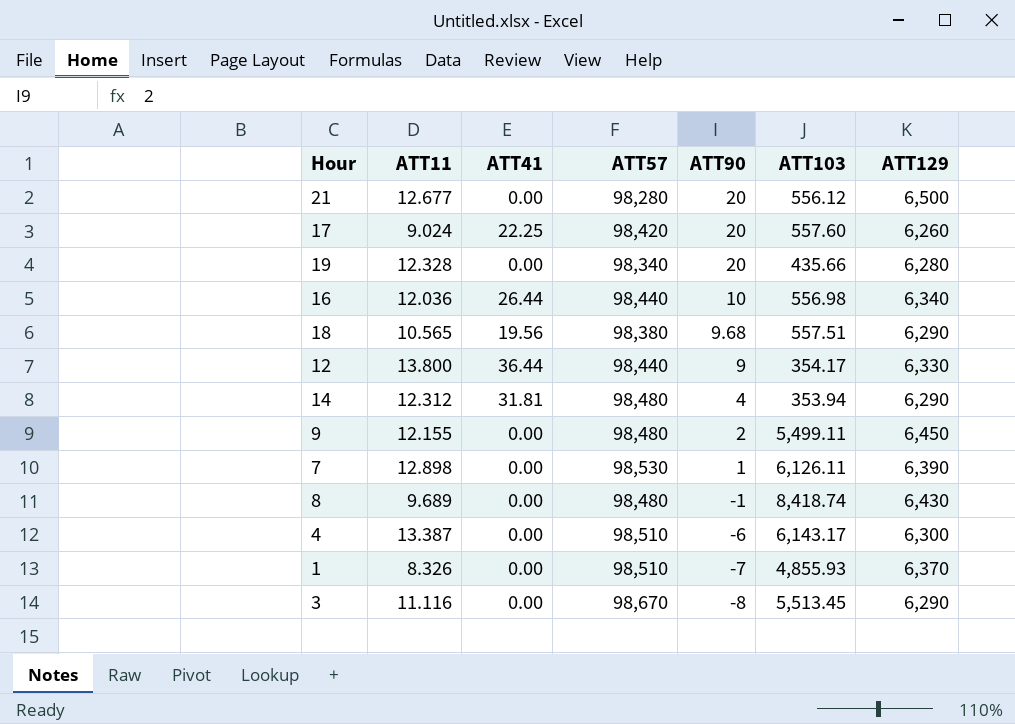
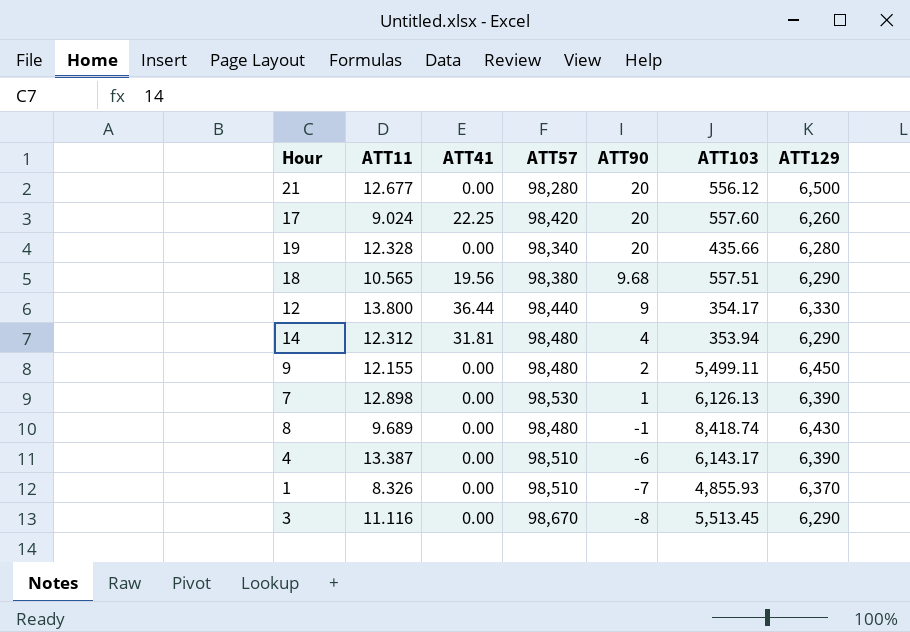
row 16: 12.036 | 26.44 | 98,440 | 10 | 556.98 | 6,340 -> none
7 | ATT103: 6,126.11 -> 6,126.13
4 | ATT129: 6,300 -> 6,390

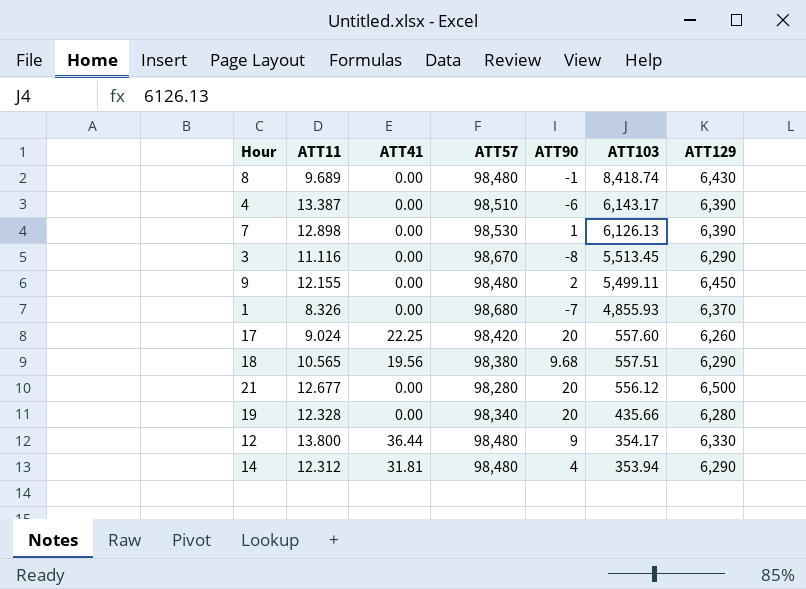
row order: ATT90 descending -> ATT103 descending
1 | ATT57: 98,510 -> 98,680
12 | ATT57: 98,440 -> 98,480

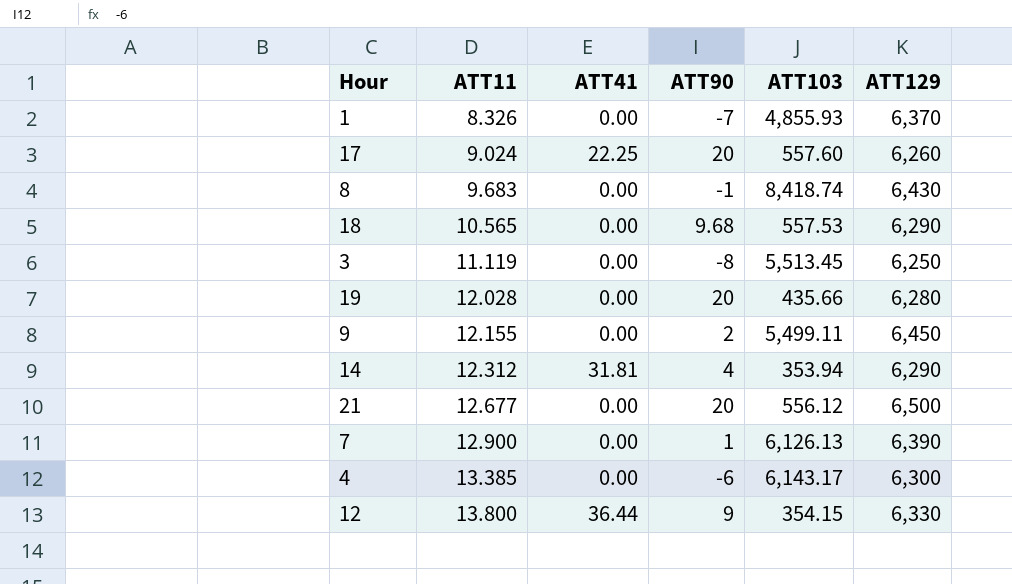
row order: ATT103 descending -> ATT11 ascending
column ATT57 | position: 4 -> none
8 | ATT11: 9.689 -> 9.683
18 | ATT41: 19.56 -> 0.00
18 | ATT103: 557.51 -> 557.53
3 | ATT11: 11.116 -> 11.119
3 | ATT129: 6,290 -> 6,250
19 | ATT11: 12.328 -> 12.028
7 | ATT11: 12.898 -> 12.900
4 | ATT11: 13.387 -> 13.385
4 | ATT129: 6,390 -> 6,300
12 | ATT103: 354.17 -> 354.15

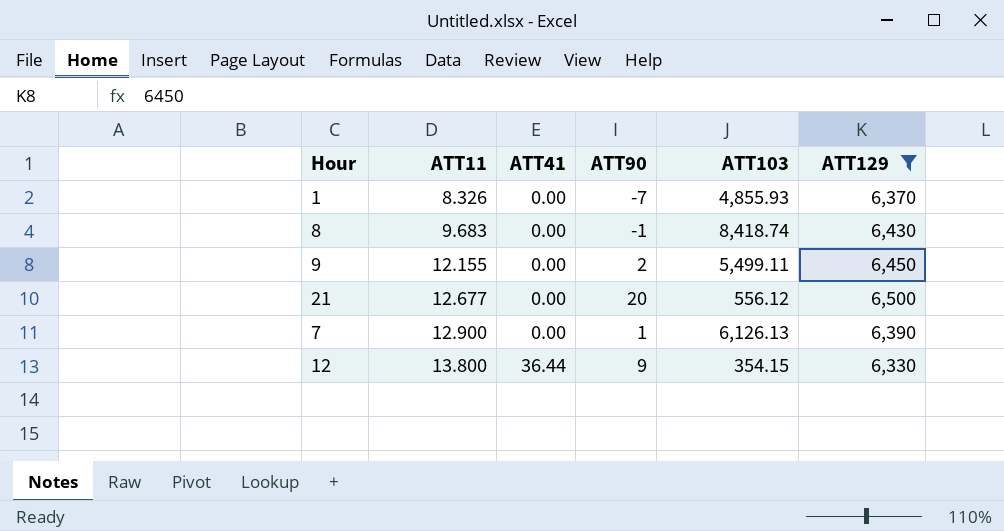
filter: none -> ATT129 >= 6,330

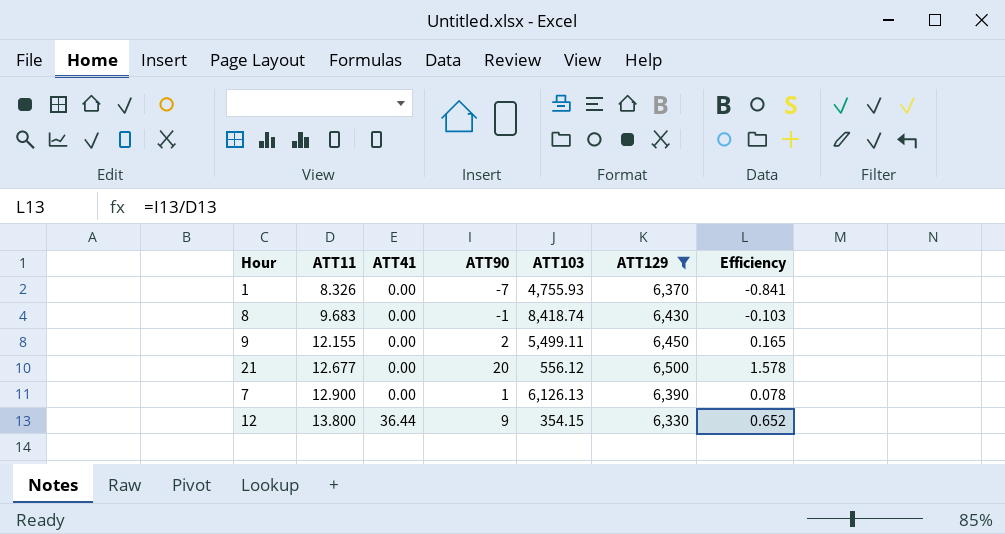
column Efficiency | formula: none -> [ATT90] / [ATT11]
1 | ATT103: 4,855.93 -> 4,755.93

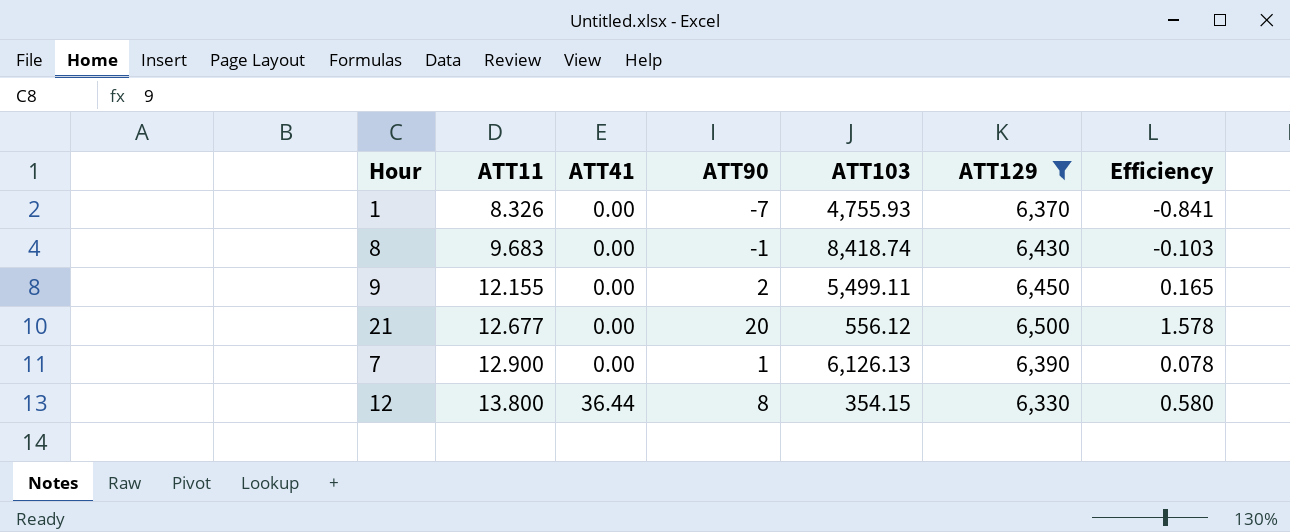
12 | ATT90: 9 -> 8
12 | Efficiency: 0.652 -> 0.580

